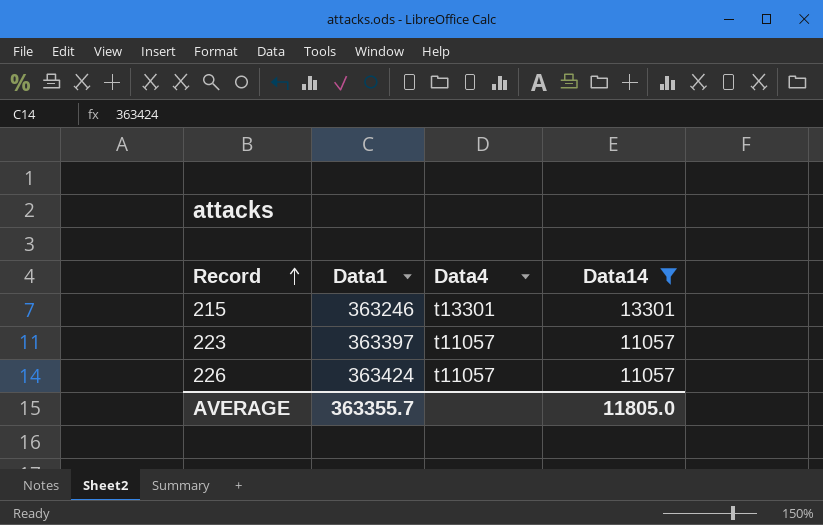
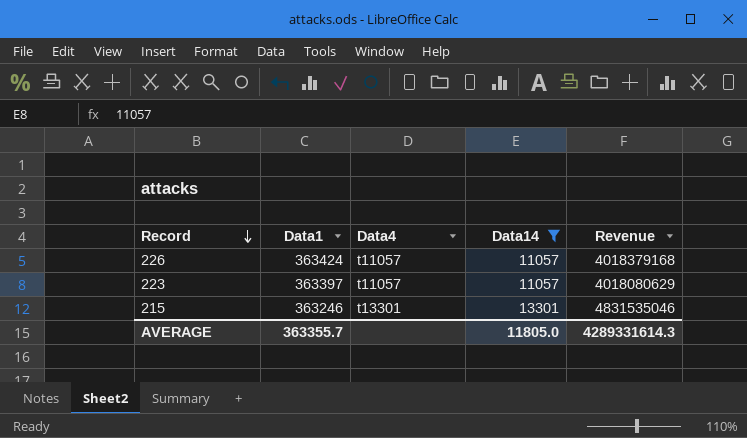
row order: Record ascending -> Record descending
column Revenue | formula: none -> [Data1] * [Data14]

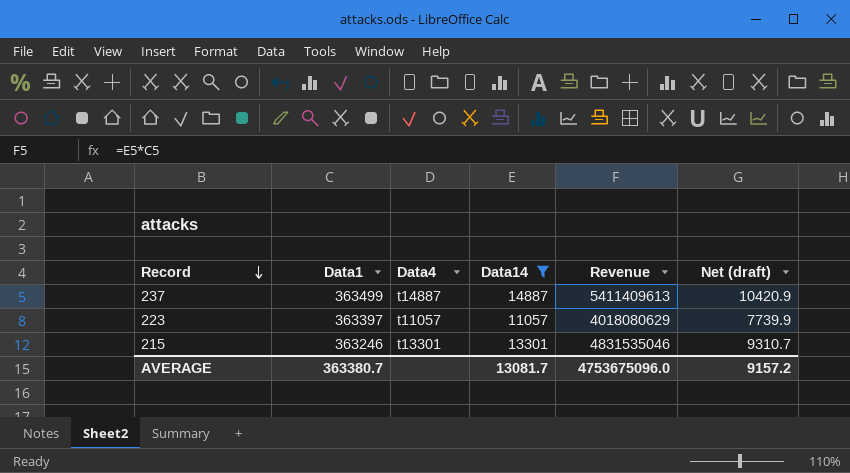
column Net (draft) | formula: none -> [Data14] * 0.7
row 226: 363424 | t11057 | 11057 | 4018379168 -> none
row 237: none -> 363499 | t14887 | 14887 | 5411409613 | 10420.9
AVERAGE | Data1: 363355.7 -> 363380.7
AVERAGE | Data14: 11805.0 -> 13081.7
AVERAGE | Revenue: 4289331614.3 -> 4753675096.0

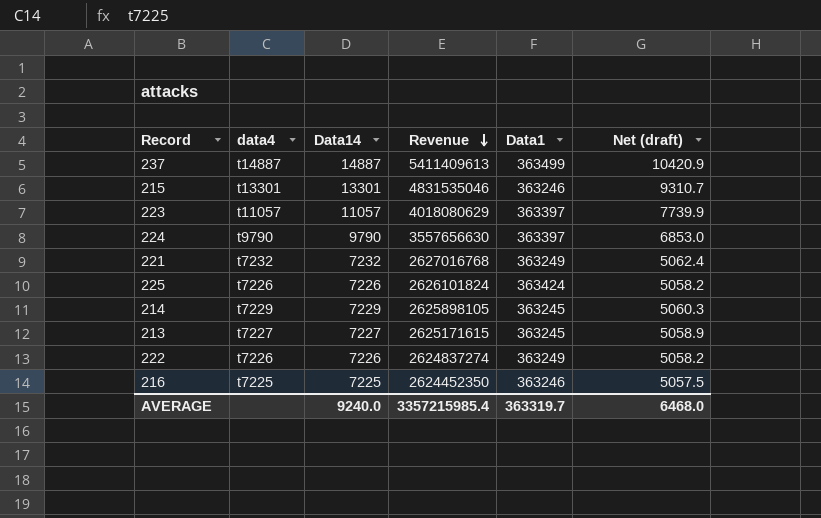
filter: Data14 >= 11057 -> none
row order: Record descending -> Revenue descending
column name: Data4 -> data4
column Data1 | position: 2 -> 5
AVERAGE | Data14: 13081.7 -> 9240.0
AVERAGE | Revenue: 4753675096.0 -> 3357215985.4
AVERAGE | Data1: 363380.7 -> 363319.7
AVERAGE | Net (draft): 9157.2 -> 6468.0

